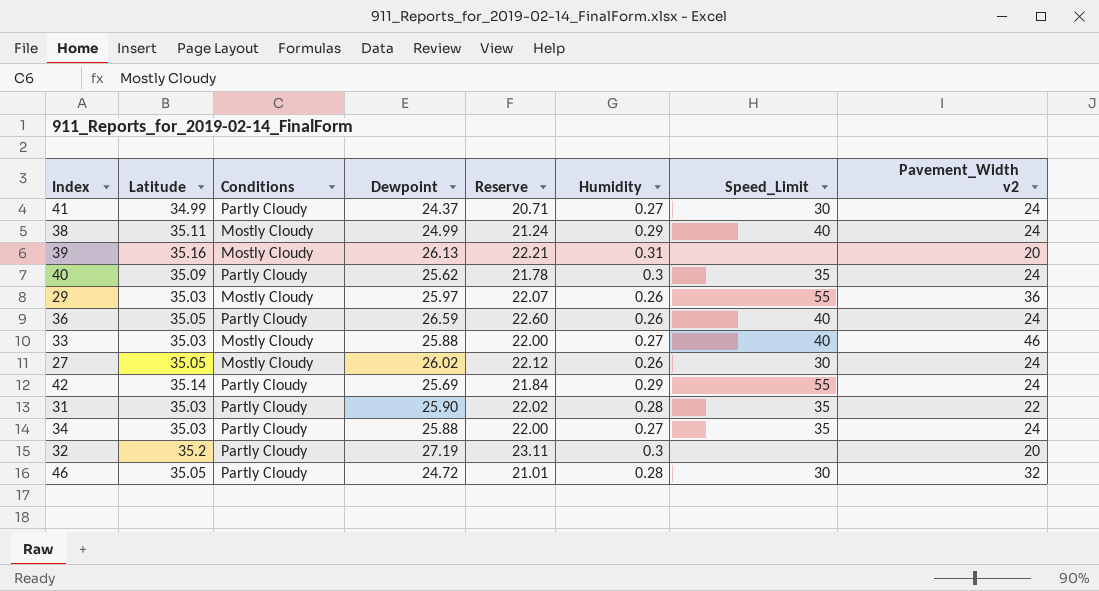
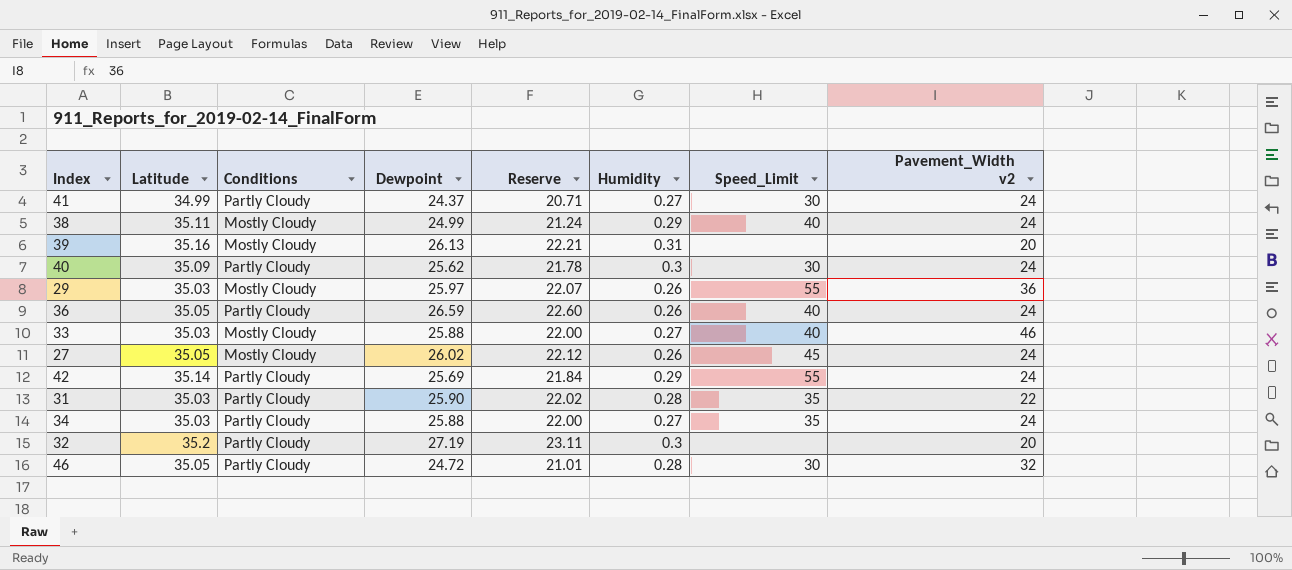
40 | Speed_Limit: 35 -> 30
27 | Speed_Limit: 30 -> 45

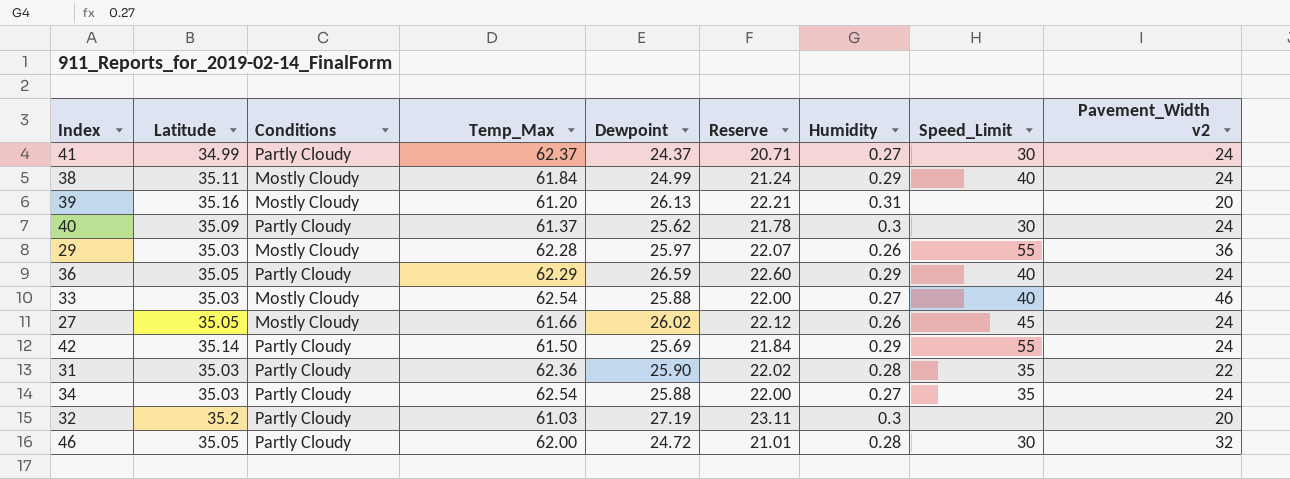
column Temp_Max | position: none -> 4
36 | Humidity: 0.26 -> 0.29

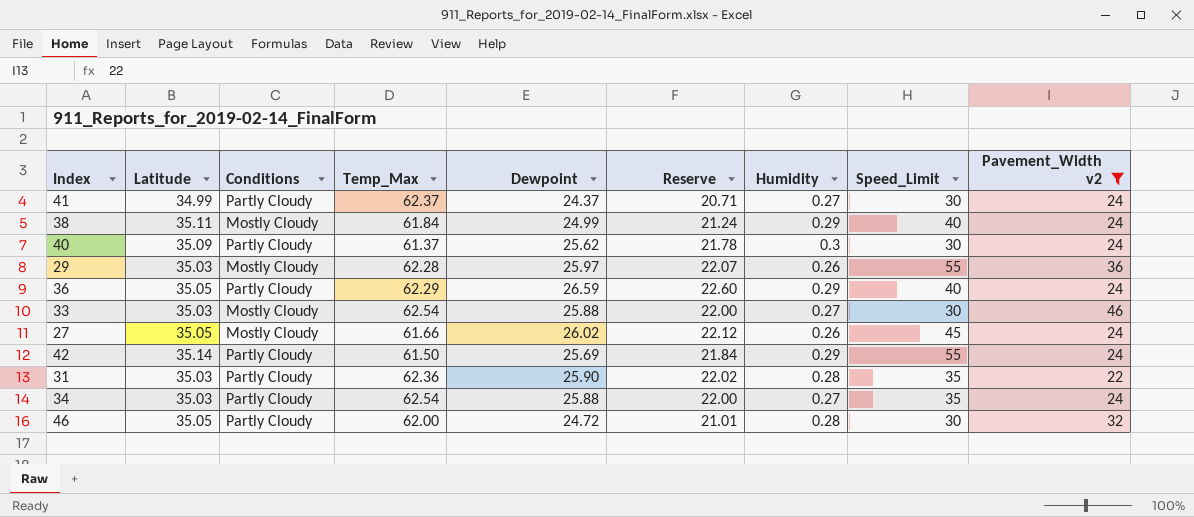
filter: none -> Pavement_Width v2 != 20
33 | Speed_Limit: 40 -> 30

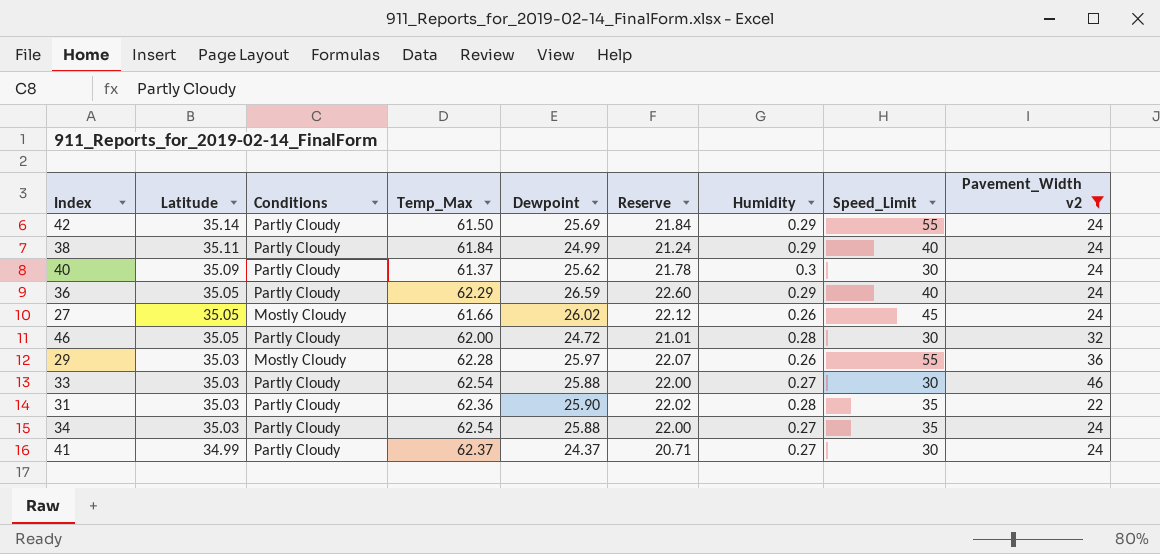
row order: none -> Latitude descending
38 | Conditions: Mostly Cloudy -> Partly Cloudy
33 | Conditions: Mostly Cloudy -> Partly Cloudy

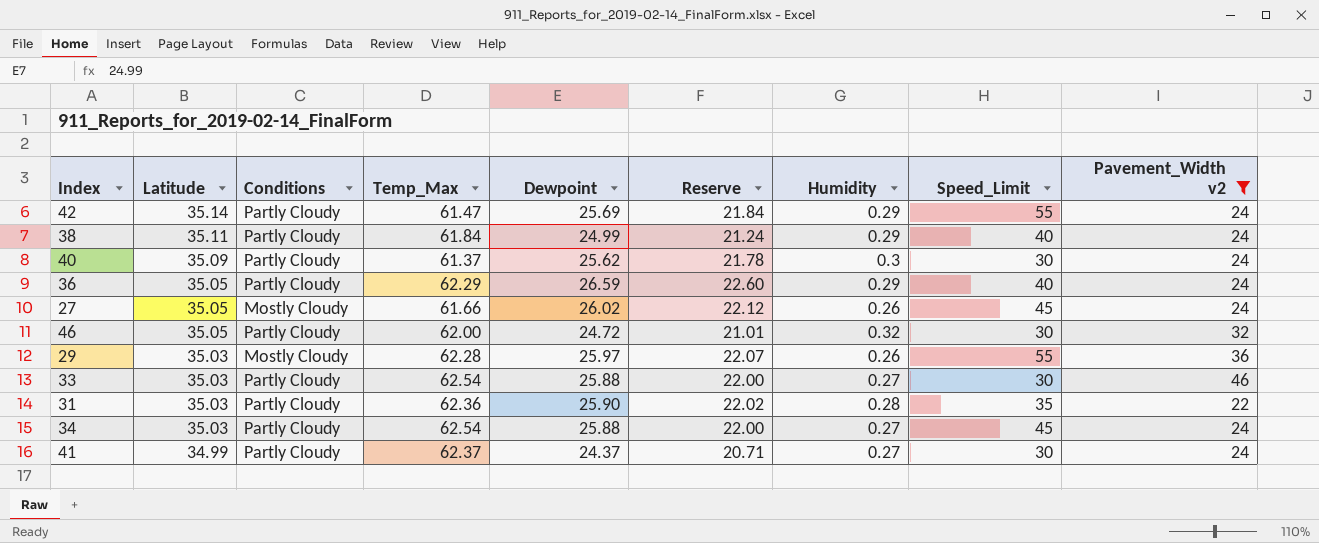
42 | Temp_Max: 61.50 -> 61.47
46 | Humidity: 0.28 -> 0.32
34 | Speed_Limit: 35 -> 45

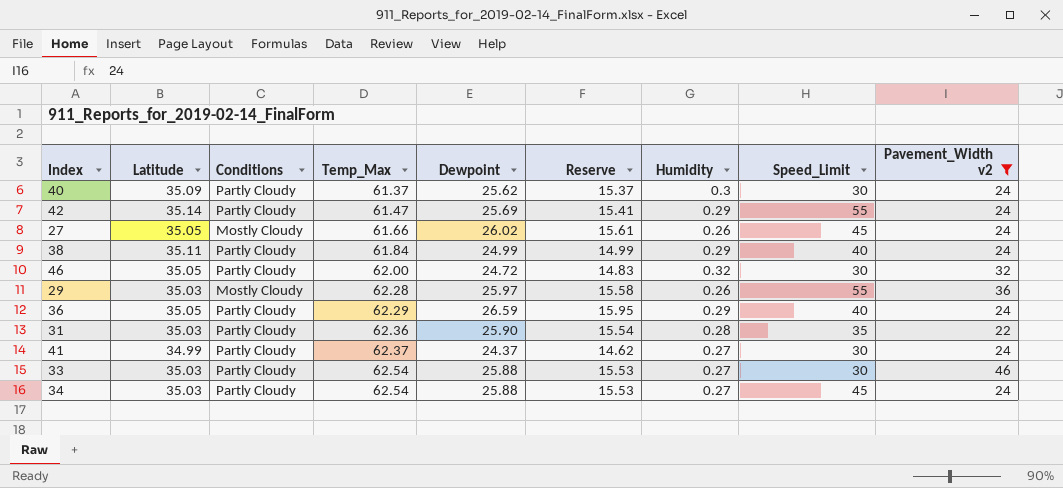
row order: Latitude descending -> Temp_Max ascending
column Reserve | formula: [Dewpoint] * 0.85 -> [Dewpoint] * 0.6

